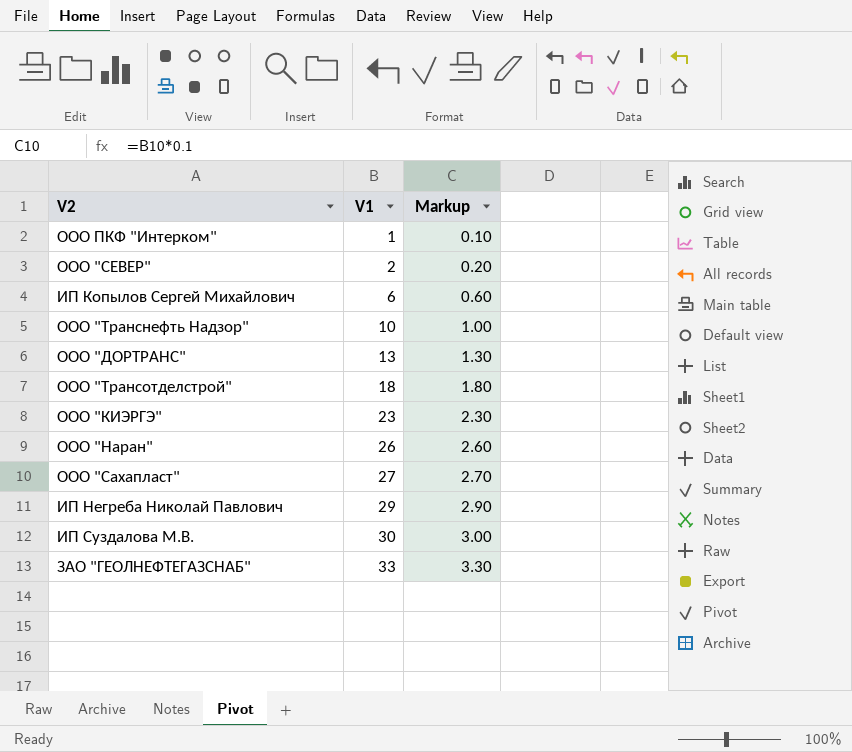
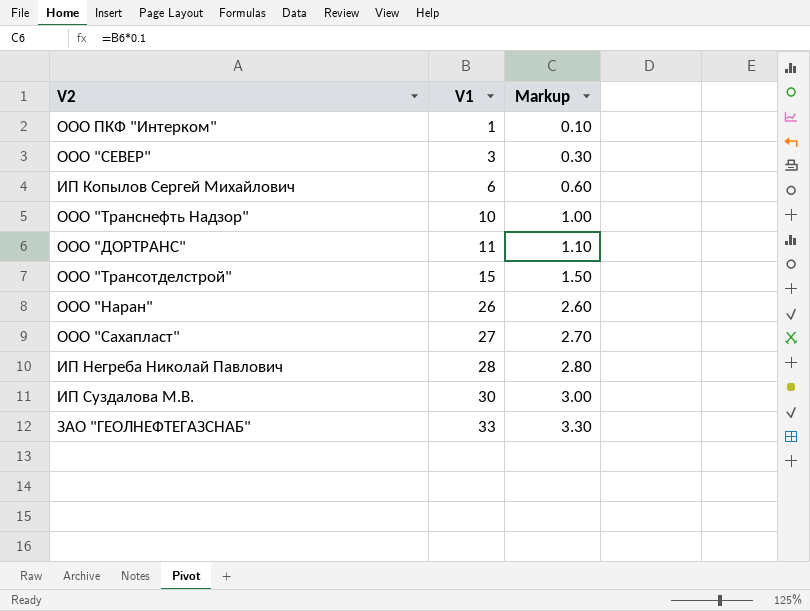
row ООО "КИЭРГЭ": 23 | 2.30 -> none
ООО "СЕВЕР" | V1: 2 -> 3
ООО "СЕВЕР" | Markup: 0.20 -> 0.30
ООО "ДОРТРАНС" | V1: 13 -> 11
ООО "ДОРТРАНС" | Markup: 1.30 -> 1.10
ООО "Трансотделстрой" | V1: 18 -> 15
ООО "Трансотделстрой" | Markup: 1.80 -> 1.50
ИП Негреба Николай Павлович | V1: 29 -> 28
ИП Негреба Николай Павлович | Markup: 2.90 -> 2.80

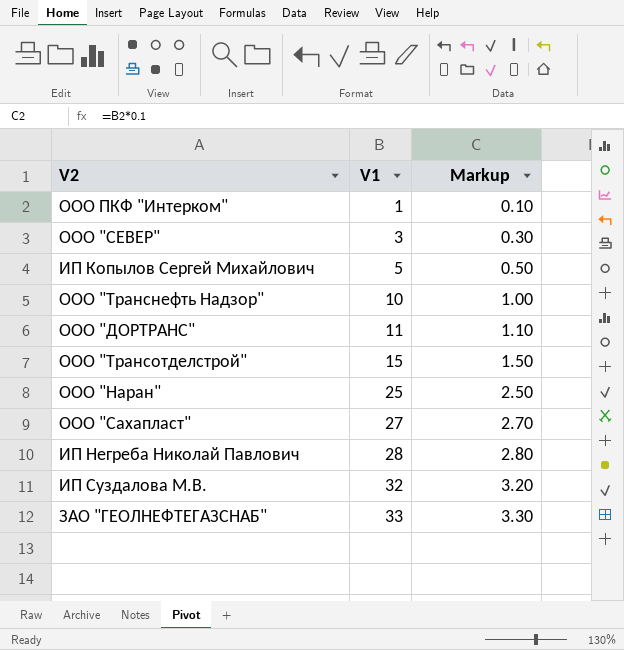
ИП Копылов Сергей Михайлович | V1: 6 -> 5
ИП Копылов Сергей Михайлович | Markup: 0.60 -> 0.50
ООО "Наран" | V1: 26 -> 25
ООО "Наран" | Markup: 2.60 -> 2.50
ИП Суздалова М.В. | V1: 30 -> 32
ИП Суздалова М.В. | Markup: 3.00 -> 3.20

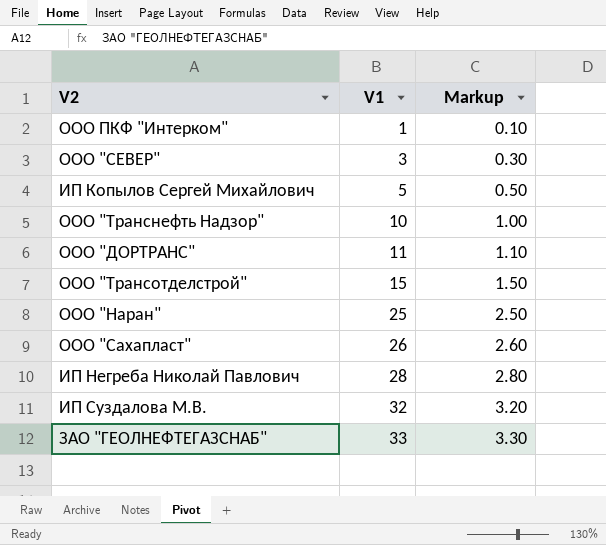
ООО "Сахапласт" | V1: 27 -> 26
ООО "Сахапласт" | Markup: 2.70 -> 2.60

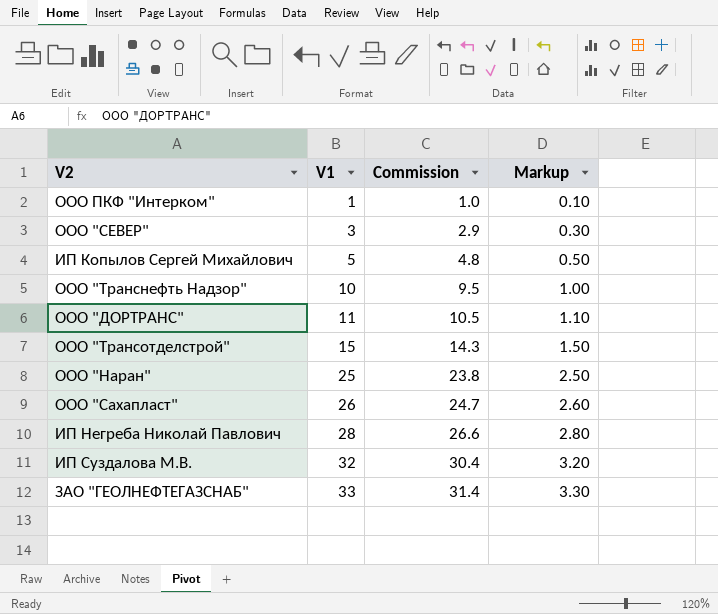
column Commission | formula: none -> [V1] * 0.95

